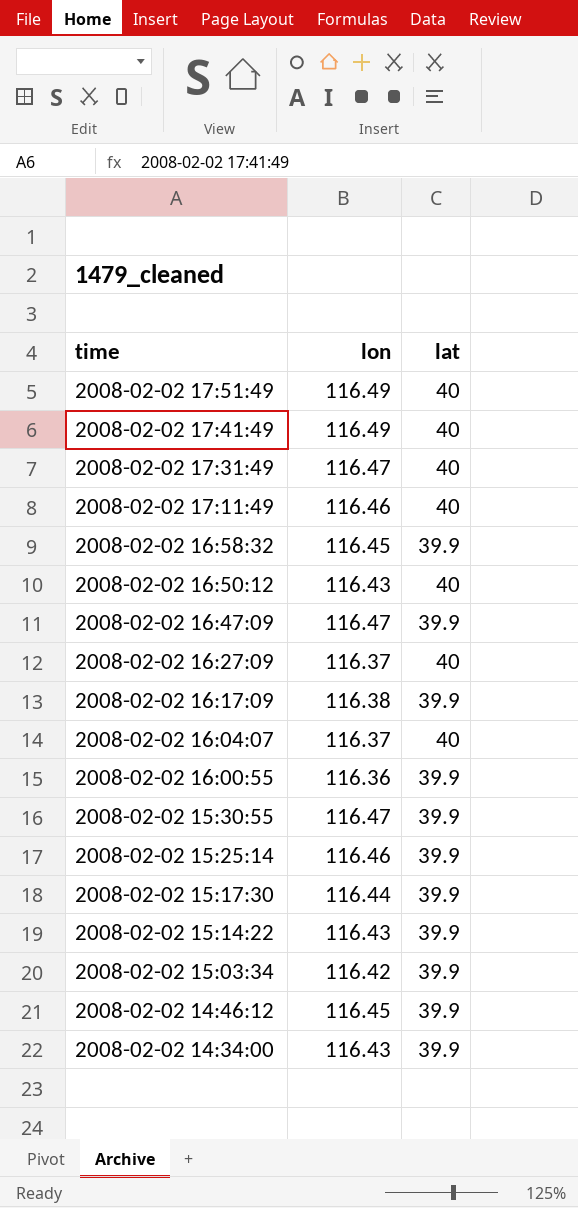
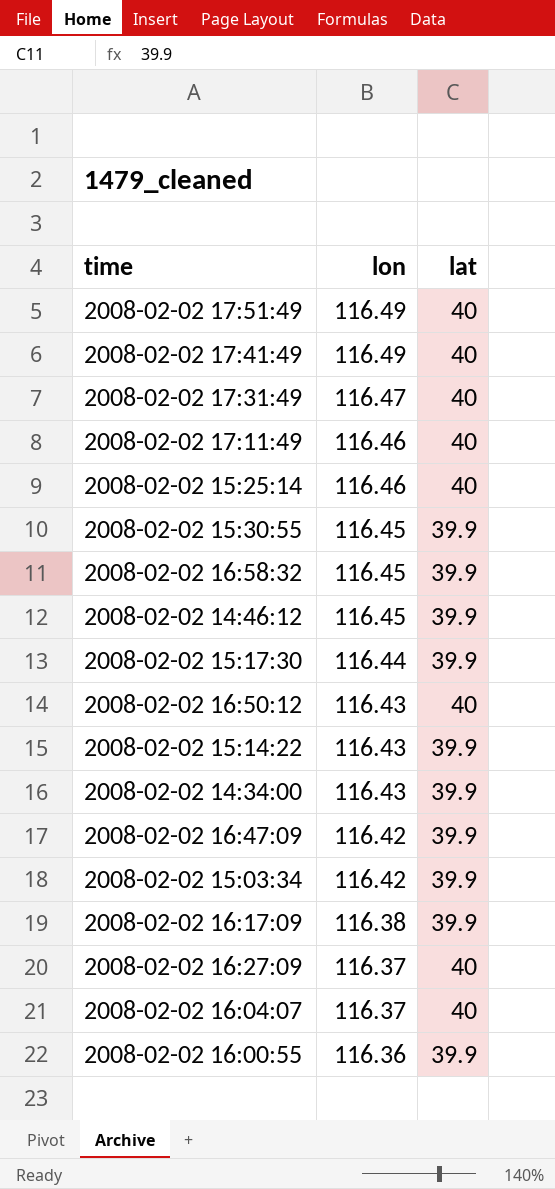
row order: time descending -> lon descending
2008-02-02 15:25:14 | lat: 39.9 -> 40
2008-02-02 15:30:55 | lon: 116.47 -> 116.45
2008-02-02 16:47:09 | lon: 116.47 -> 116.42

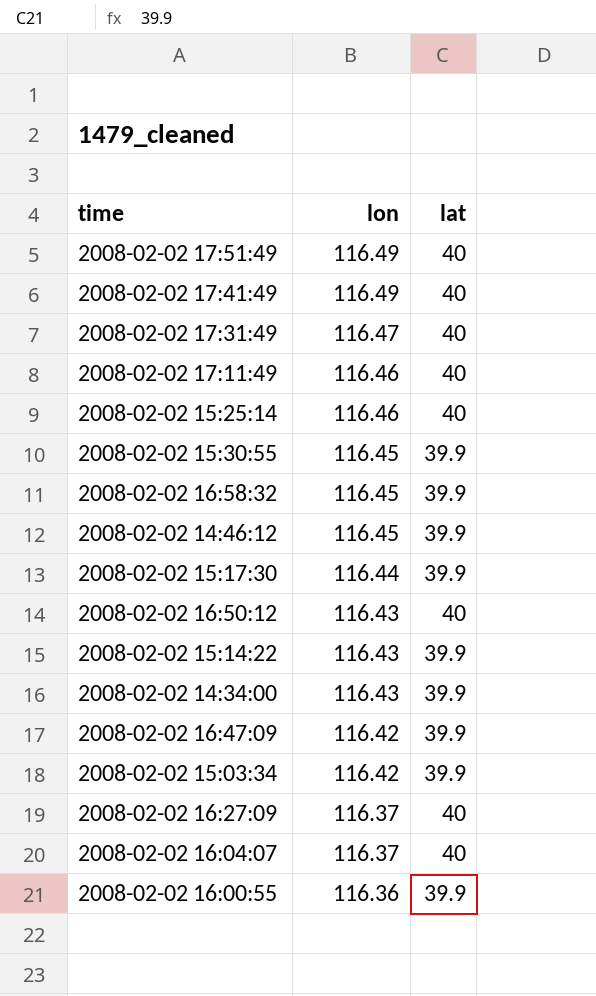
row 2008-02-02 16:17:09: 116.38 | 39.9 -> none

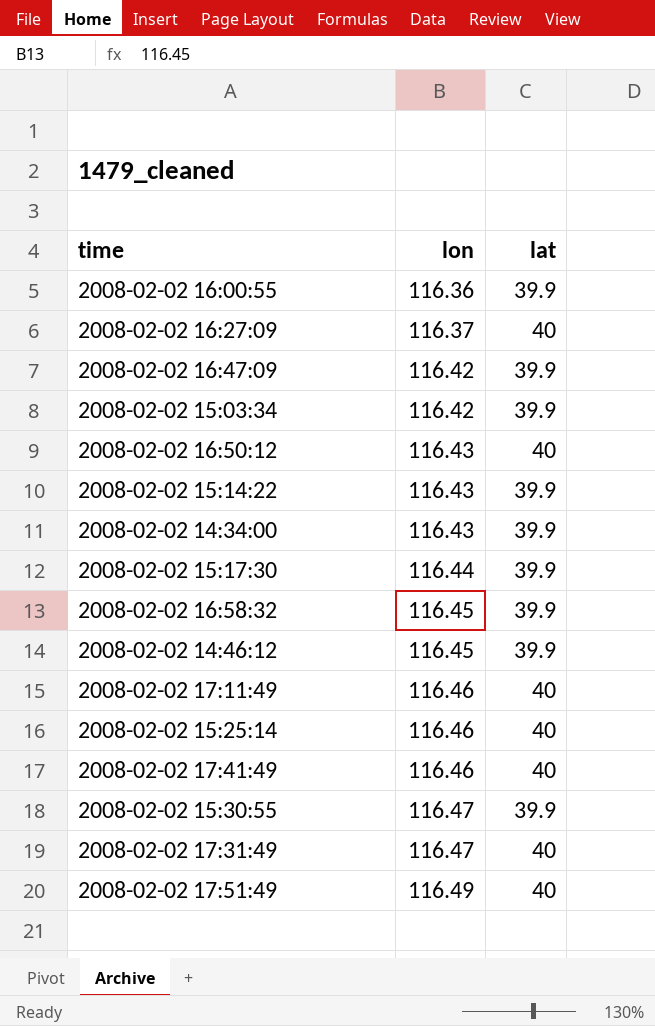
row order: lon descending -> lon ascending
row 2008-02-02 16:04:07: 116.37 | 40 -> none
2008-02-02 17:41:49 | lon: 116.49 -> 116.46
2008-02-02 15:30:55 | lon: 116.45 -> 116.47

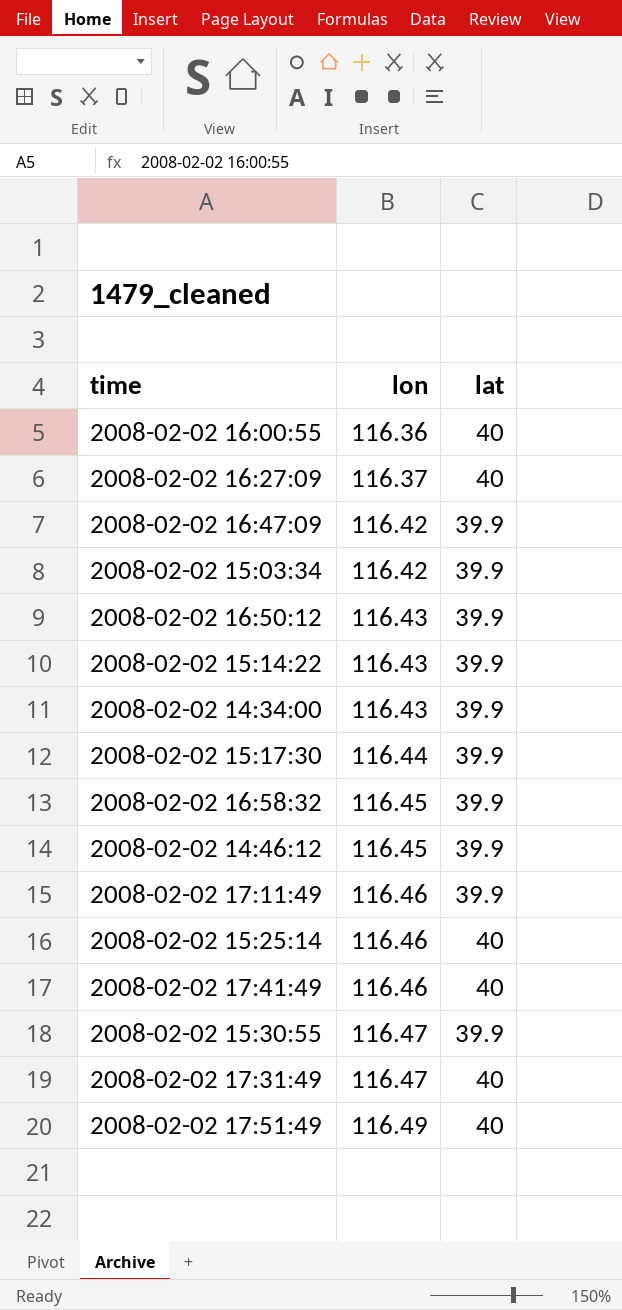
2008-02-02 16:00:55 | lat: 39.9 -> 40
2008-02-02 16:50:12 | lat: 40 -> 39.9
2008-02-02 17:11:49 | lat: 40 -> 39.9

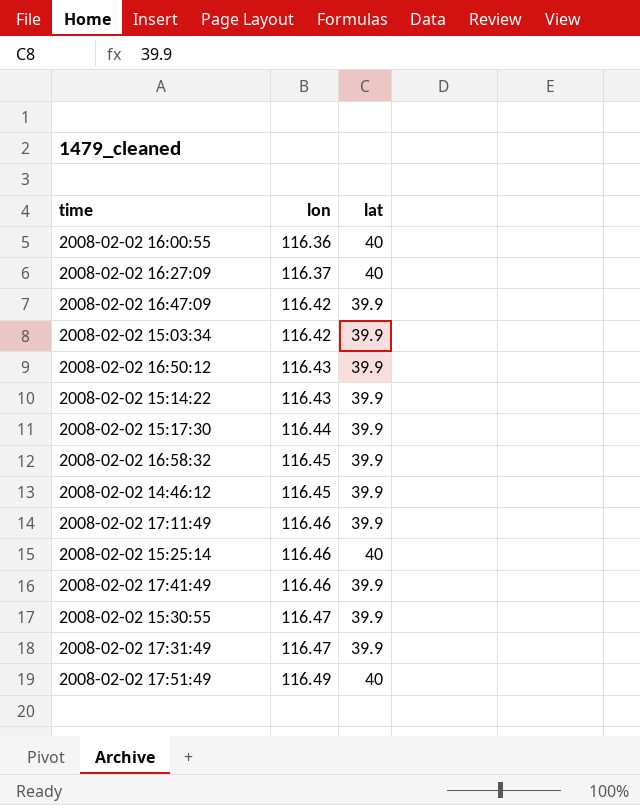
row 2008-02-02 14:34:00: 116.43 | 39.9 -> none
2008-02-02 17:41:49 | lat: 40 -> 39.9
2008-02-02 17:31:49 | lat: 40 -> 39.9

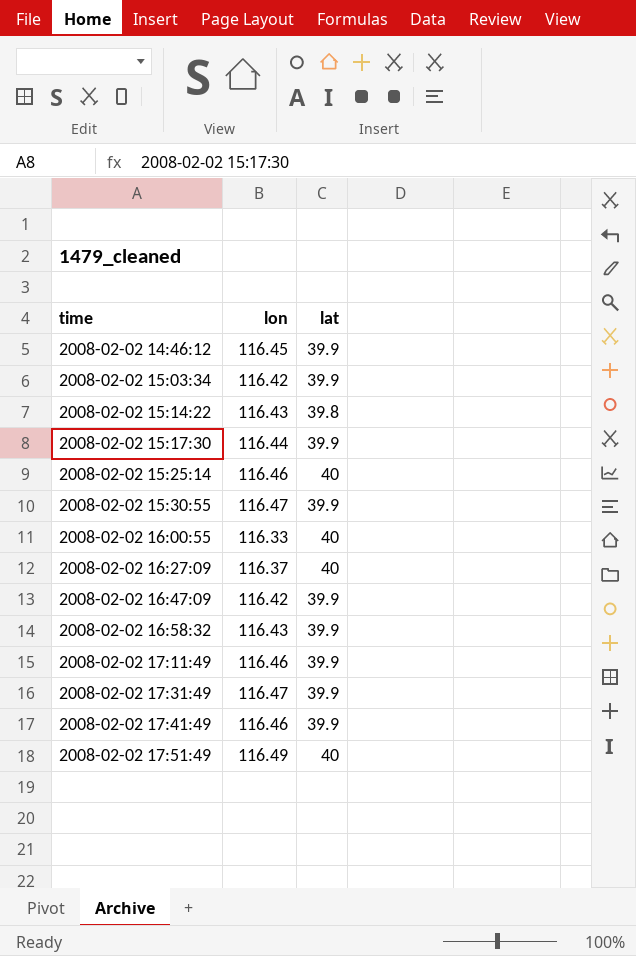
row order: lon ascending -> time ascending
row 2008-02-02 16:50:12: 116.43 | 39.9 -> none
2008-02-02 15:14:22 | lat: 39.9 -> 39.8
2008-02-02 16:00:55 | lon: 116.36 -> 116.33
2008-02-02 16:58:32 | lon: 116.45 -> 116.43

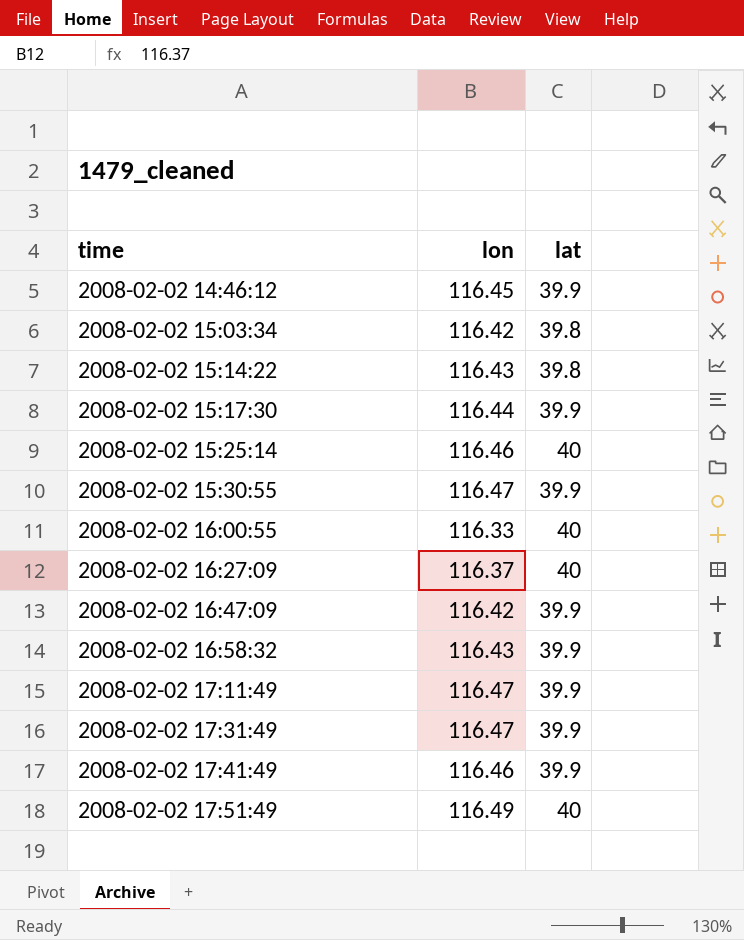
2008-02-02 15:03:34 | lat: 39.9 -> 39.8
2008-02-02 17:11:49 | lon: 116.46 -> 116.47

